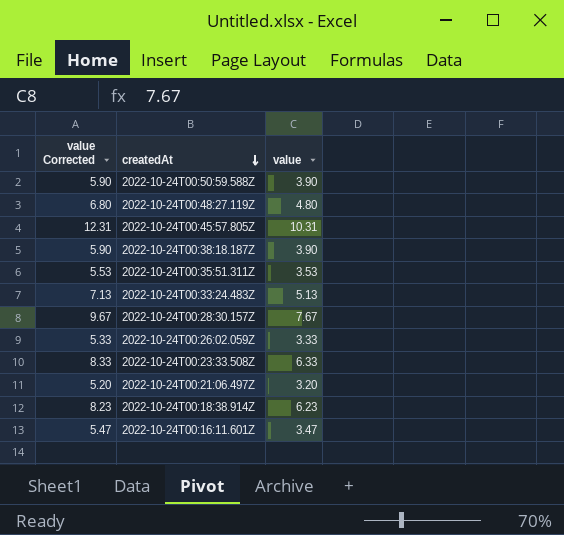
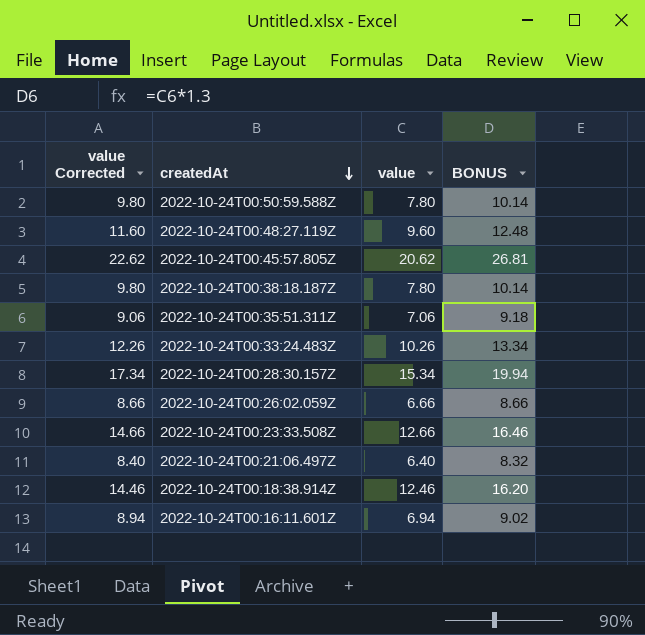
column BONUS | formula: none -> [value] * 1.3
2022-10-24T00:50:59.588Z | value Corrected: 5.90 -> 9.80
2022-10-24T00:50:59.588Z | value: 3.90 -> 7.80
2022-10-24T00:48:27.119Z | value Corrected: 6.80 -> 11.60
2022-10-24T00:48:27.119Z | value: 4.80 -> 9.60
2022-10-24T00:45:57.805Z | value Corrected: 12.31 -> 22.62
2022-10-24T00:45:57.805Z | value: 10.31 -> 20.62
2022-10-24T00:38:18.187Z | value Corrected: 5.90 -> 9.80
2022-10-24T00:38:18.187Z | value: 3.90 -> 7.80
2022-10-24T00:35:51.311Z | value Corrected: 5.53 -> 9.06
2022-10-24T00:35:51.311Z | value: 3.53 -> 7.06
2022-10-24T00:33:24.483Z | value Corrected: 7.13 -> 12.26
2022-10-24T00:33:24.483Z | value: 5.13 -> 10.26
2022-10-24T00:28:30.157Z | value Corrected: 9.67 -> 17.34
2022-10-24T00:28:30.157Z | value: 7.67 -> 15.34
2022-10-24T00:26:02.059Z | value Corrected: 5.33 -> 8.66
2022-10-24T00:26:02.059Z | value: 3.33 -> 6.66
2022-10-24T00:23:33.508Z | value Corrected: 8.33 -> 14.66
2022-10-24T00:23:33.508Z | value: 6.33 -> 12.66
2022-10-24T00:21:06.497Z | value Corrected: 5.20 -> 8.40
2022-10-24T00:21:06.497Z | value: 3.20 -> 6.40
2022-10-24T00:18:38.914Z | value Corrected: 8.23 -> 14.46
2022-10-24T00:18:38.914Z | value: 6.23 -> 12.46
2022-10-24T00:16:11.601Z | value Corrected: 5.47 -> 8.94
2022-10-24T00:16:11.601Z | value: 3.47 -> 6.94

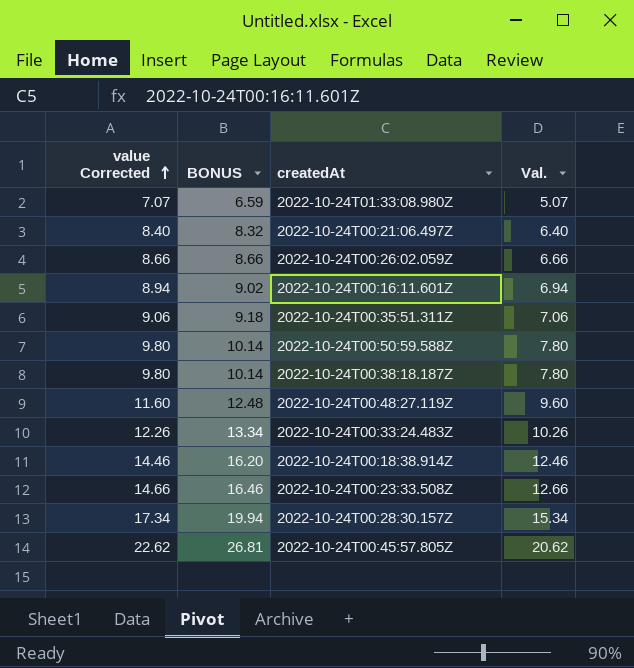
row order: createdAt descending -> value Corrected ascending
column BONUS | position: 4 -> 2
column name: value -> Val.
row 2022-10-24T01:33:08.980Z: none -> 7.07 | 6.59 | 5.07

